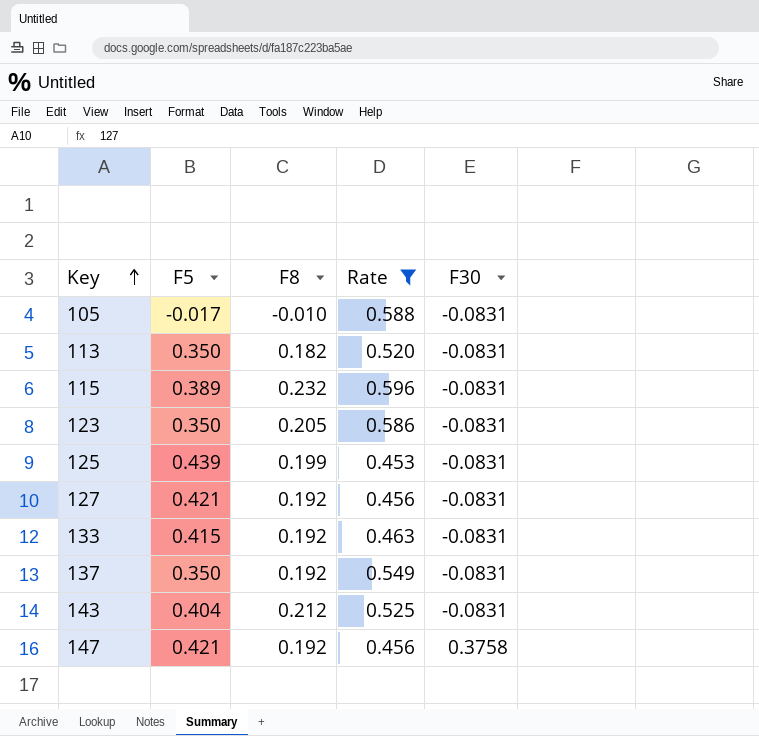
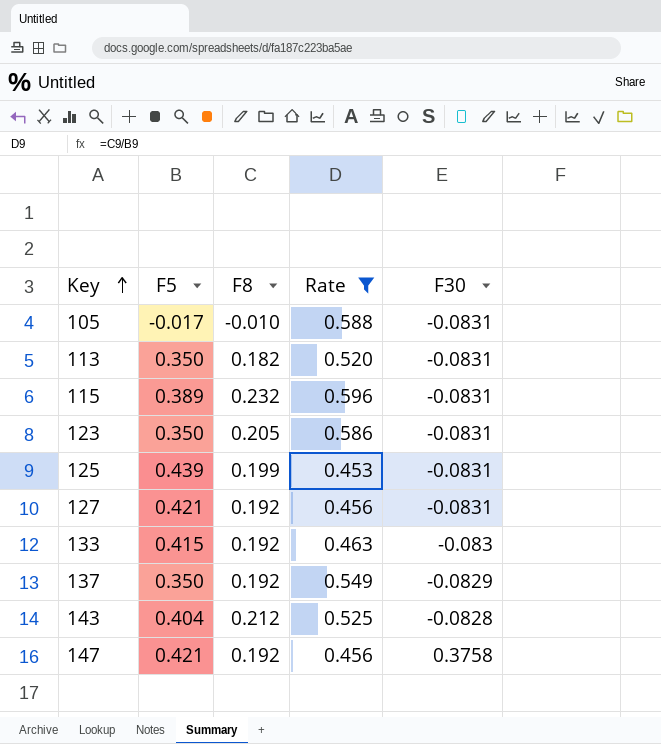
133 | F30: -0.0831 -> -0.083
137 | F30: -0.0831 -> -0.0829
143 | F30: -0.0831 -> -0.0828

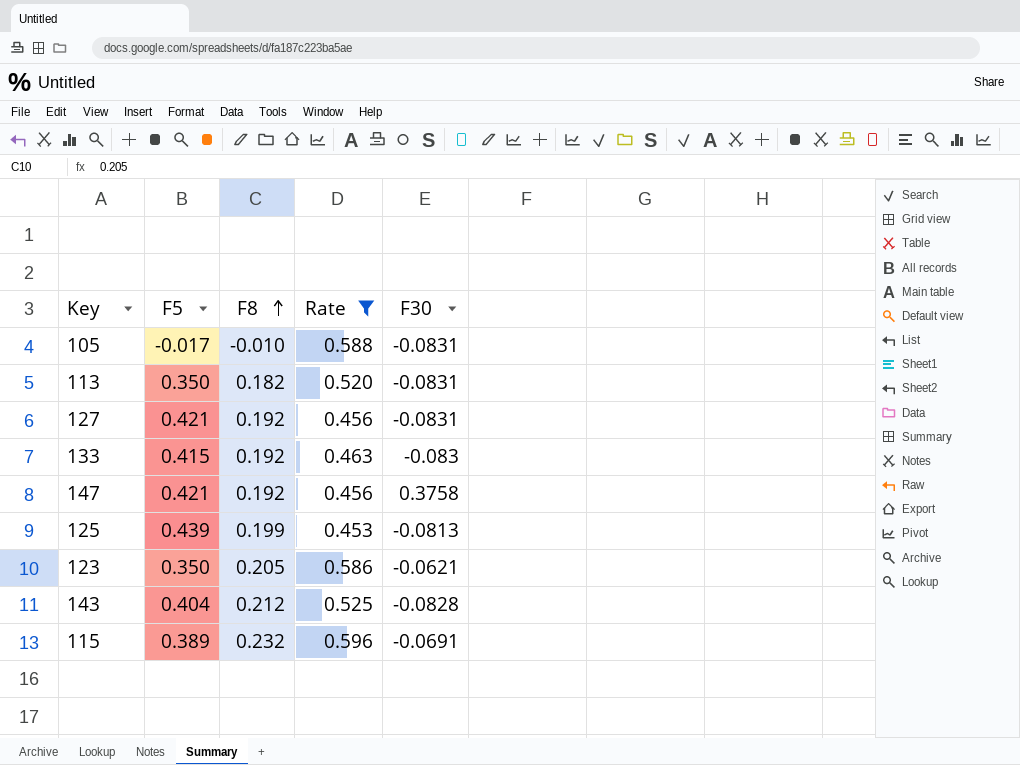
row order: Key ascending -> F8 ascending
row 137: 0.350 | 0.192 | 0.549 | -0.0829 -> none
125 | F30: -0.0831 -> -0.0813
123 | F30: -0.0831 -> -0.0621
115 | F30: -0.0831 -> -0.0691

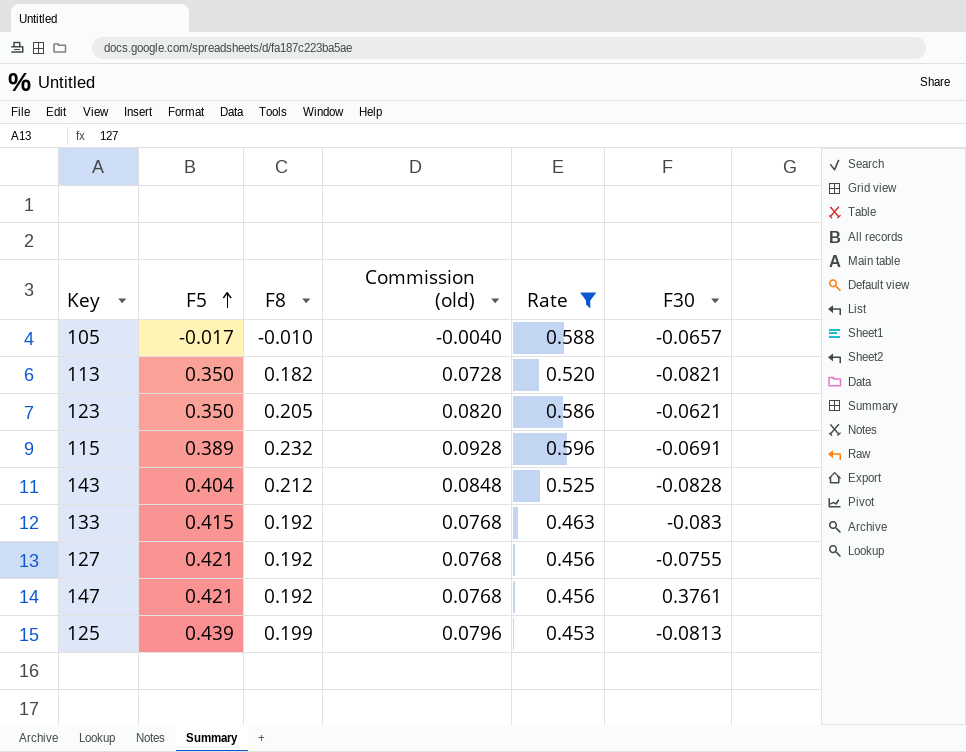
row order: F8 ascending -> F5 ascending
column Commission (old) | formula: none -> [F8] * 0.4
105 | F30: -0.0831 -> -0.0657
113 | F30: -0.0831 -> -0.0821
127 | F30: -0.0831 -> -0.0755
147 | F30: 0.3758 -> 0.3761

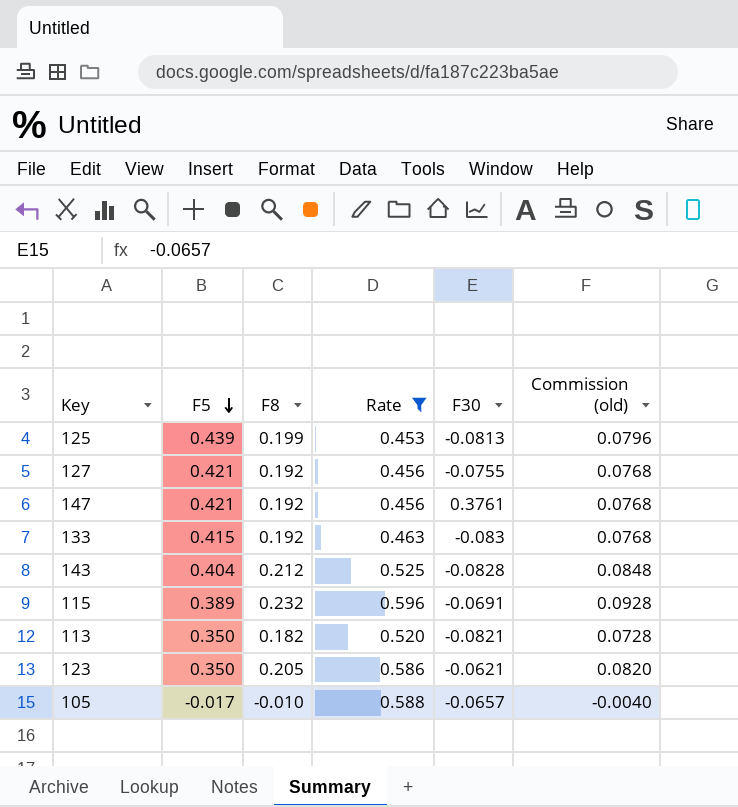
row order: F5 ascending -> F5 descending
column Commission (old) | position: 4 -> 6

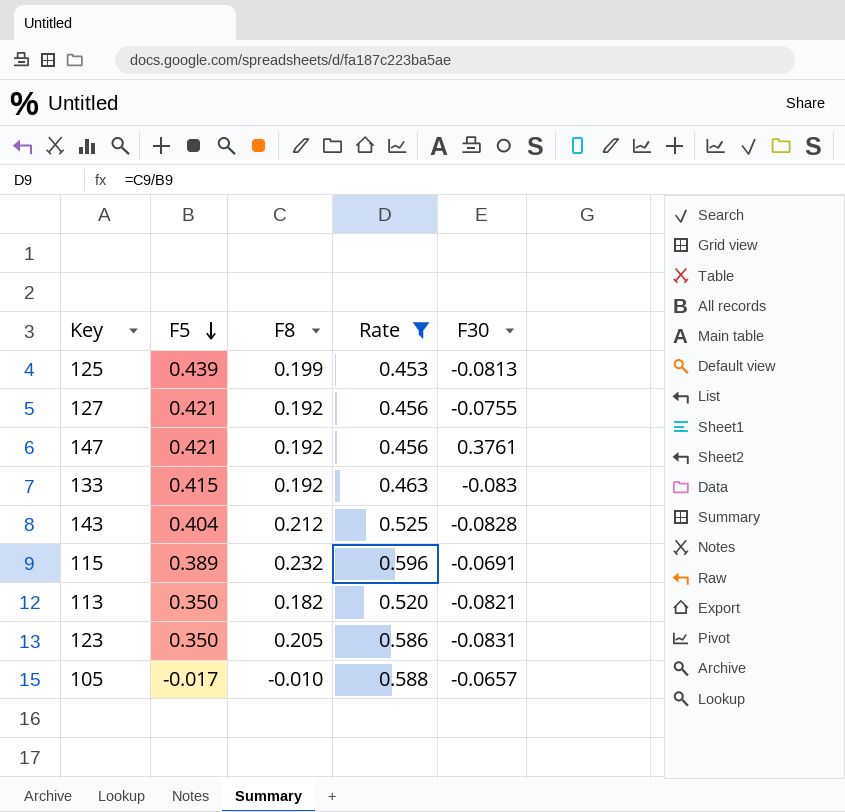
column Commission (old) | formula: [F8] * 0.4 -> none
123 | F30: -0.0621 -> -0.0831

